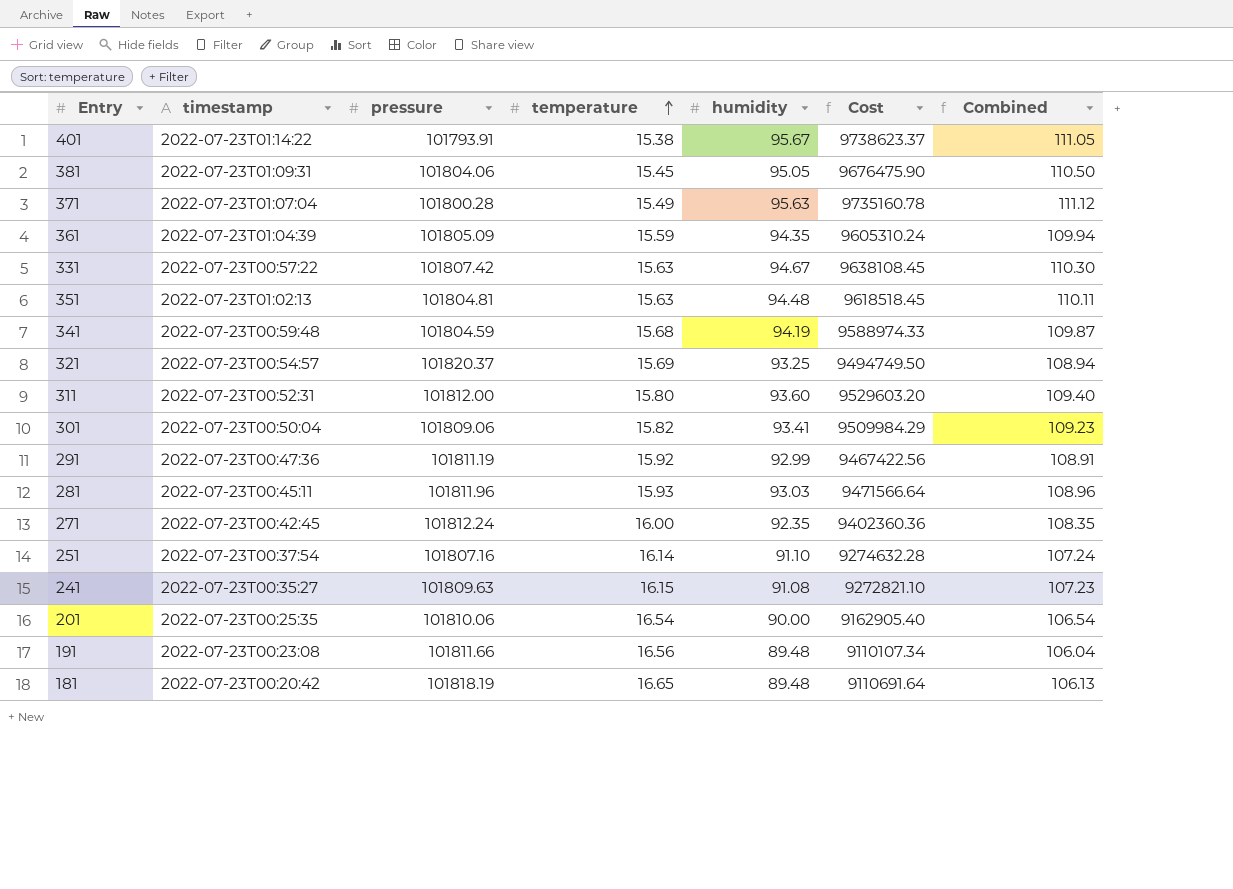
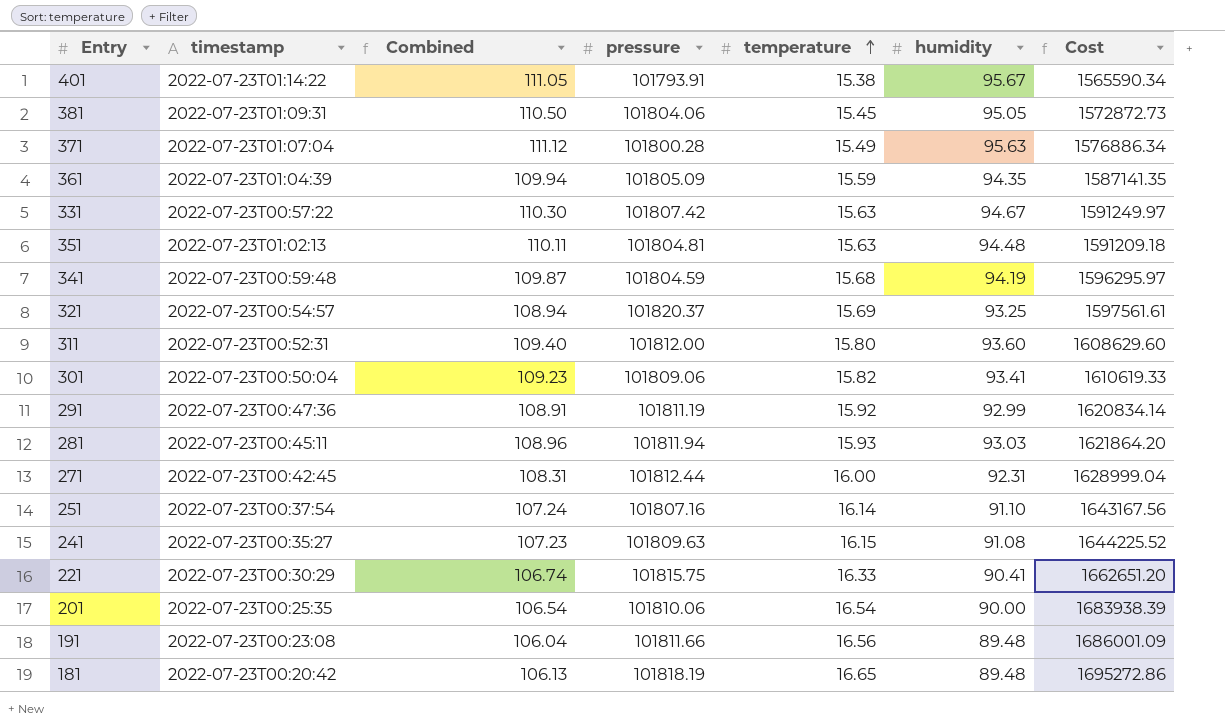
column Combined | position: 7 -> 3
column Cost | formula: [pressure] * [humidity] -> [pressure] * [temperature]
281 | pressure: 101811.96 -> 101811.94
271 | Combined: 108.35 -> 108.31
271 | pressure: 101812.24 -> 101812.44
271 | humidity: 92.35 -> 92.31
row 221: none -> 2022-07-23T00:30:29 | 106.74 | 101815.75 | 16.33 | 90.41 | 1662651.20

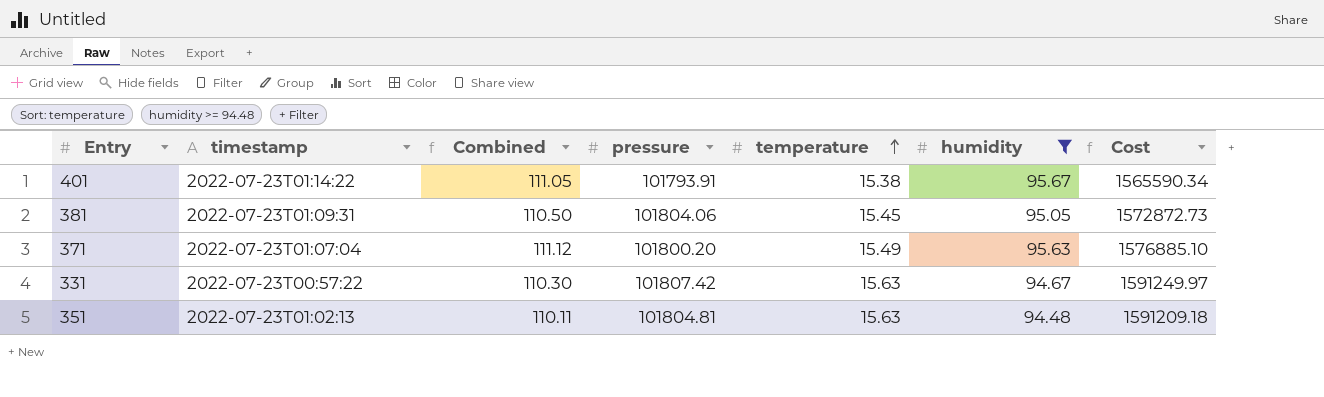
filter: none -> humidity >= 94.48
371 | pressure: 101800.28 -> 101800.20
371 | Cost: 1576886.34 -> 1576885.10

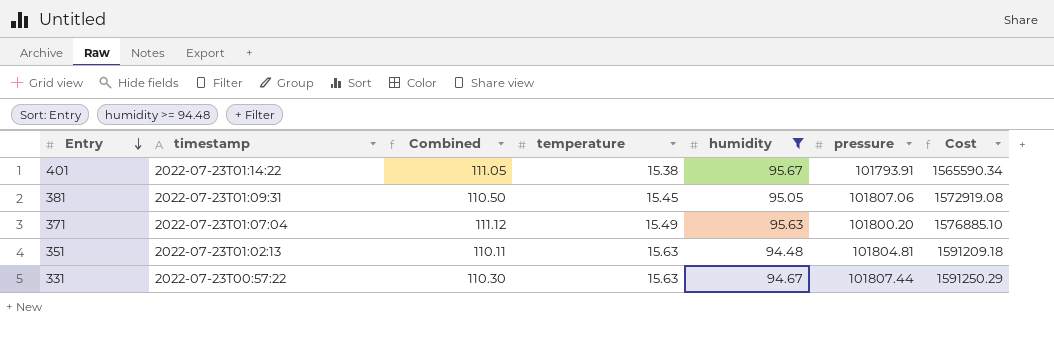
row order: temperature ascending -> Entry descending
column pressure | position: 4 -> 6
381 | pressure: 101804.06 -> 101807.06
381 | Cost: 1572872.73 -> 1572919.08
331 | pressure: 101807.42 -> 101807.44
331 | Cost: 1591249.97 -> 1591250.29

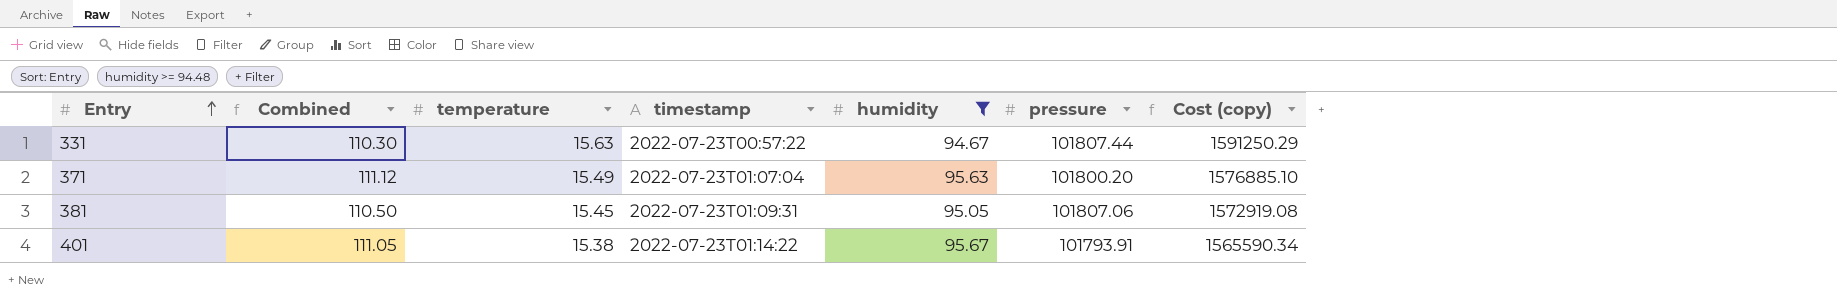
row order: Entry descending -> Entry ascending
column timestamp | position: 2 -> 4
column name: Cost -> Cost (copy)
row 351: 2022-07-23T01:02:13 | 110.11 | 15.63 | 94.48 | 101804.81 | 1591209.18 -> none

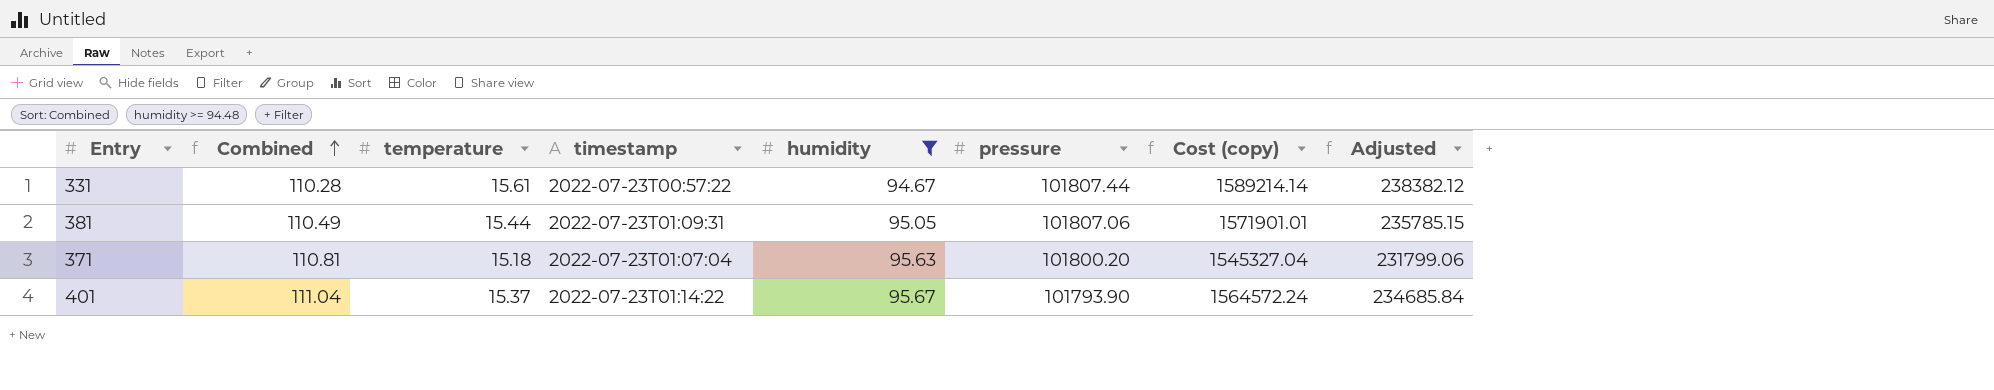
row order: Entry ascending -> Combined ascending
column Adjusted | formula: none -> [Cost (copy)] * 0.15
331 | Combined: 110.30 -> 110.28
331 | temperature: 15.63 -> 15.61
331 | Cost (copy): 1591250.29 -> 1589214.14
381 | Combined: 110.50 -> 110.49
381 | temperature: 15.45 -> 15.44
381 | Cost (copy): 1572919.08 -> 1571901.01
371 | Combined: 111.12 -> 110.81
371 | temperature: 15.49 -> 15.18
371 | Cost (copy): 1576885.10 -> 1545327.04
401 | Combined: 111.05 -> 111.04
401 | temperature: 15.38 -> 15.37
401 | pressure: 101793.91 -> 101793.90
401 | Cost (copy): 1565590.34 -> 1564572.24

